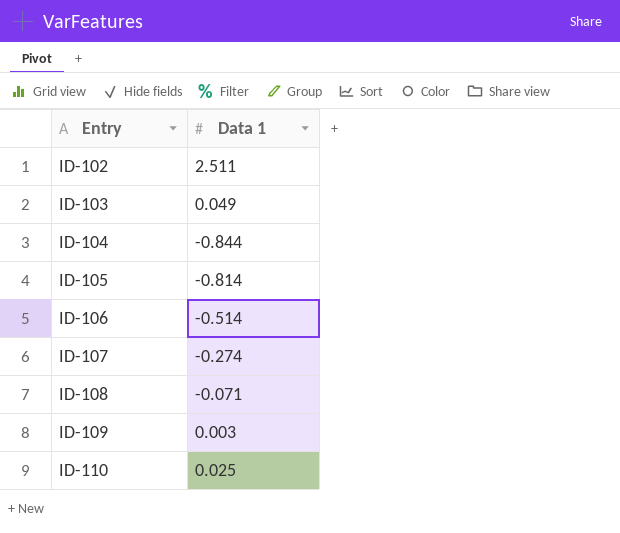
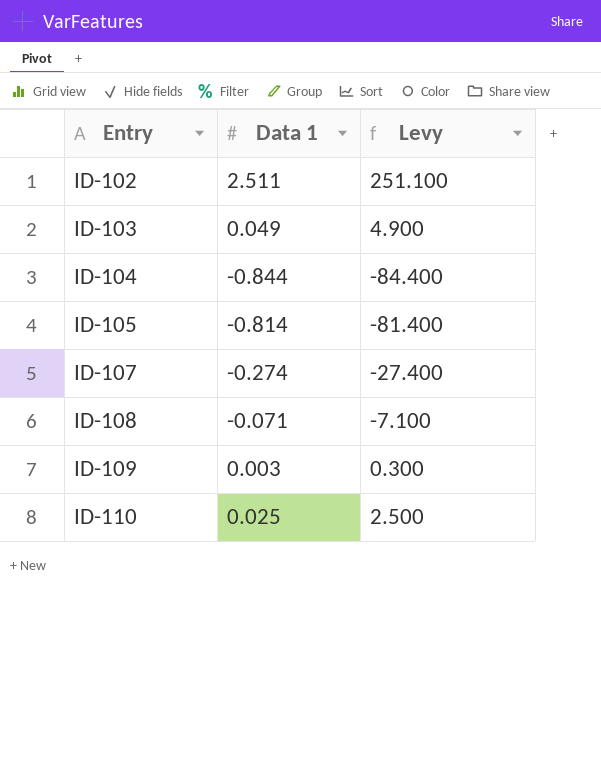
column Levy | formula: none -> [Data 1] * 100
row ID-106: -0.514 -> none

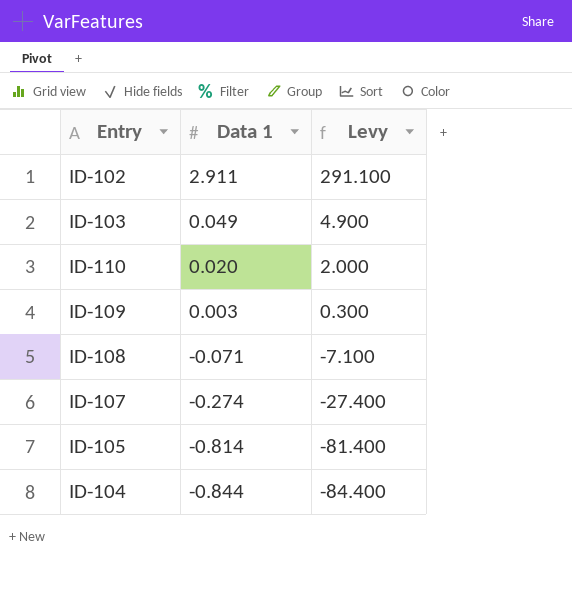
row order: Entry ascending -> Data 1 descending
ID-102 | Data 1: 2.511 -> 2.911
ID-102 | Levy: 251.100 -> 291.100
ID-110 | Data 1: 0.025 -> 0.020
ID-110 | Levy: 2.500 -> 2.000

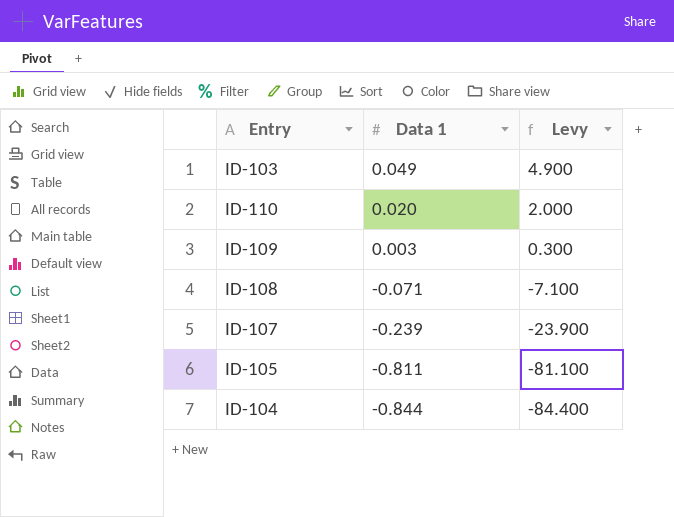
row ID-102: 2.911 | 291.100 -> none
ID-107 | Data 1: -0.274 -> -0.239
ID-107 | Levy: -27.400 -> -23.900
ID-105 | Data 1: -0.814 -> -0.811
ID-105 | Levy: -81.400 -> -81.100

